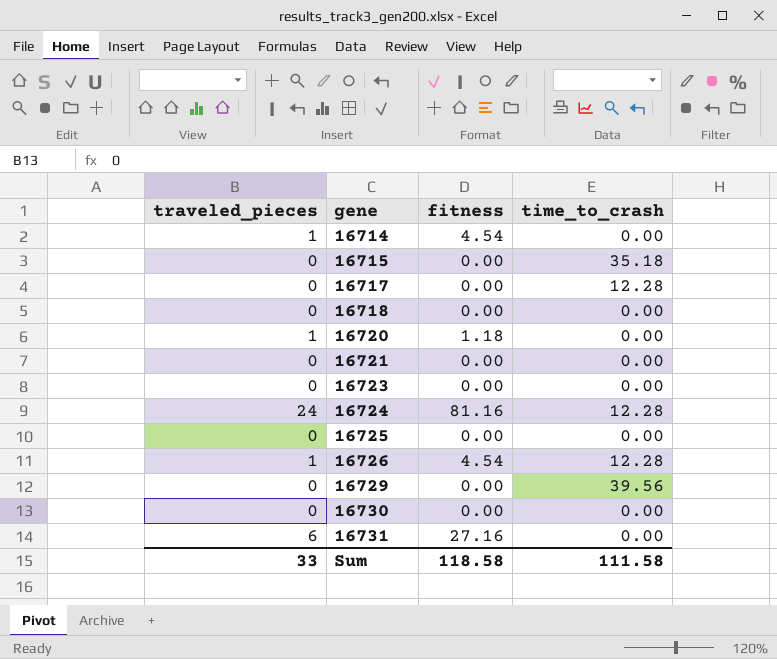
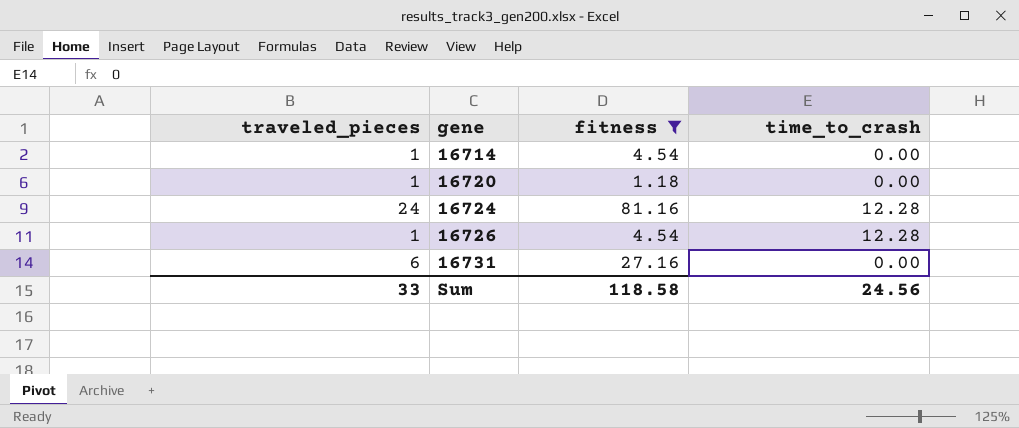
filter: none -> fitness != 0.00
Sum | time_to_crash: 111.58 -> 24.56

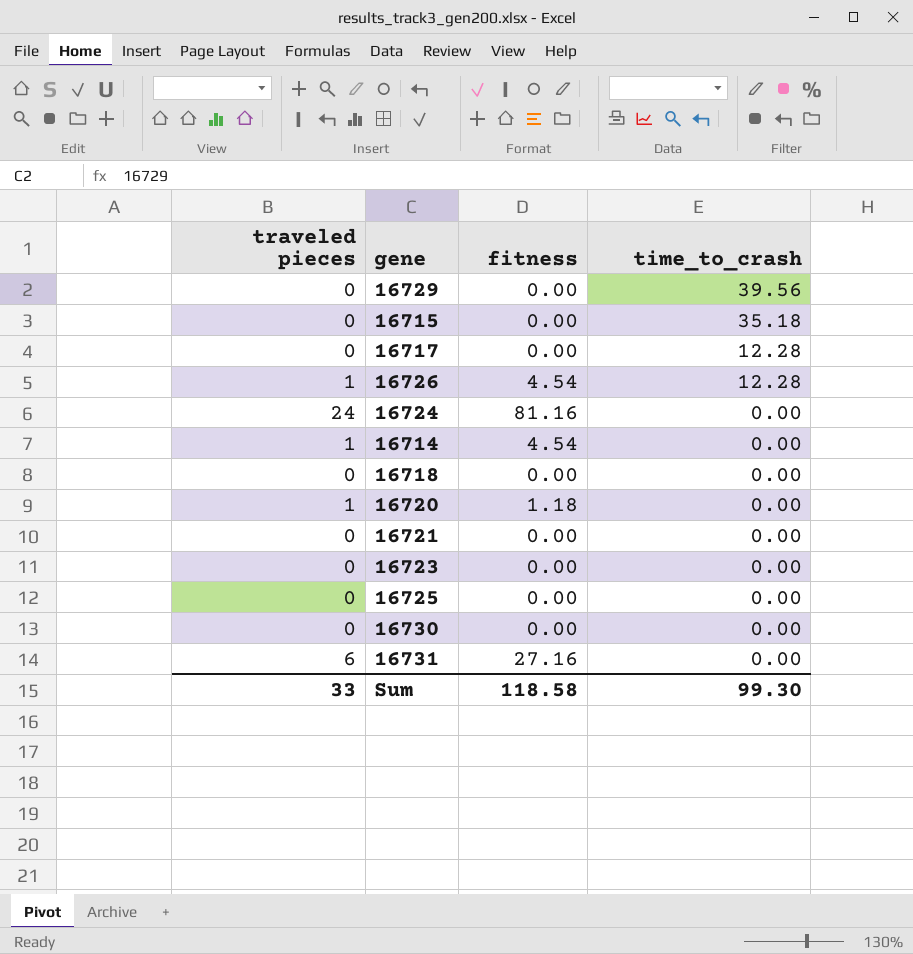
filter: fitness != 0.00 -> none
row order: gene ascending -> time_to_crash descending
column name: traveled_pieces -> traveled pieces
16724 | time_to_crash: 12.28 -> 0.00
Sum | time_to_crash: 24.56 -> 99.30

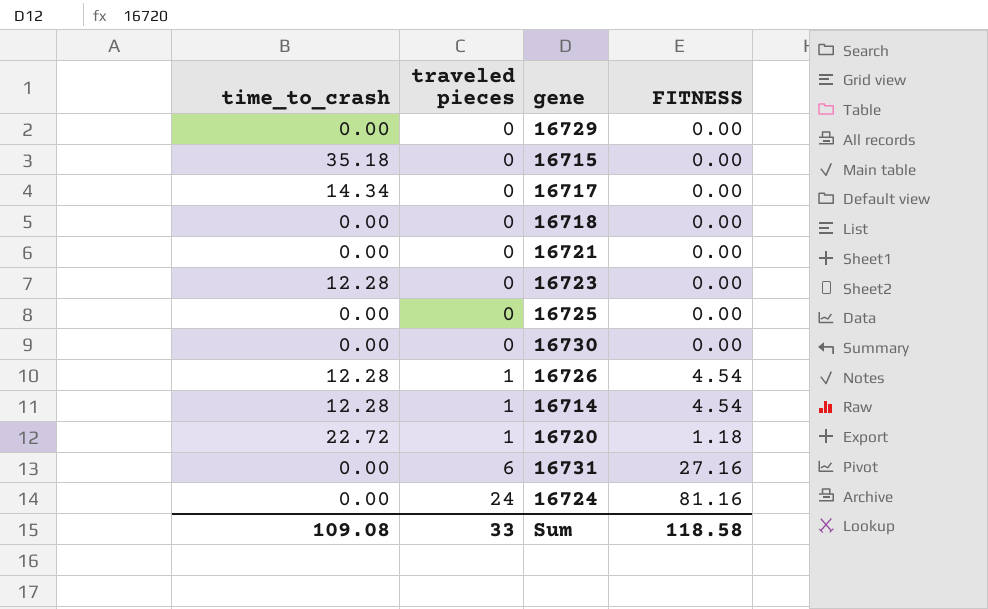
row order: time_to_crash descending -> traveled pieces ascending
column time_to_crash | position: 4 -> 1
column name: fitness -> FITNESS
16729 | time_to_crash: 39.56 -> 0.00
16717 | time_to_crash: 12.28 -> 14.34
16723 | time_to_crash: 0.00 -> 12.28
16714 | time_to_crash: 0.00 -> 12.28
16720 | time_to_crash: 0.00 -> 22.72
Sum | time_to_crash: 99.30 -> 109.08

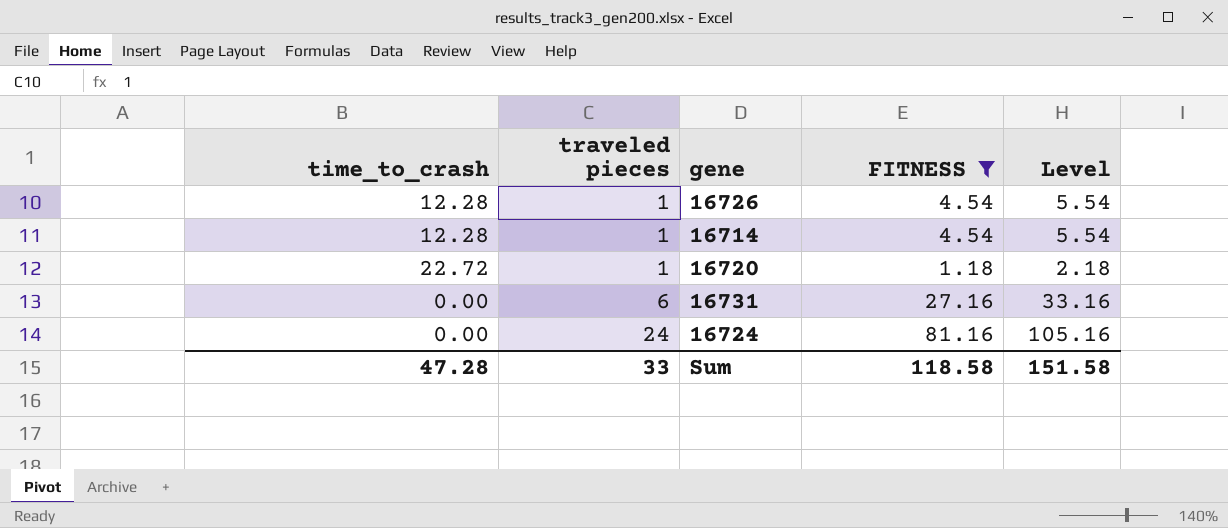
filter: none -> FITNESS != 0.00
column Level | formula: none -> [traveled pieces] + [FITNESS]
Sum | time_to_crash: 109.08 -> 47.28

